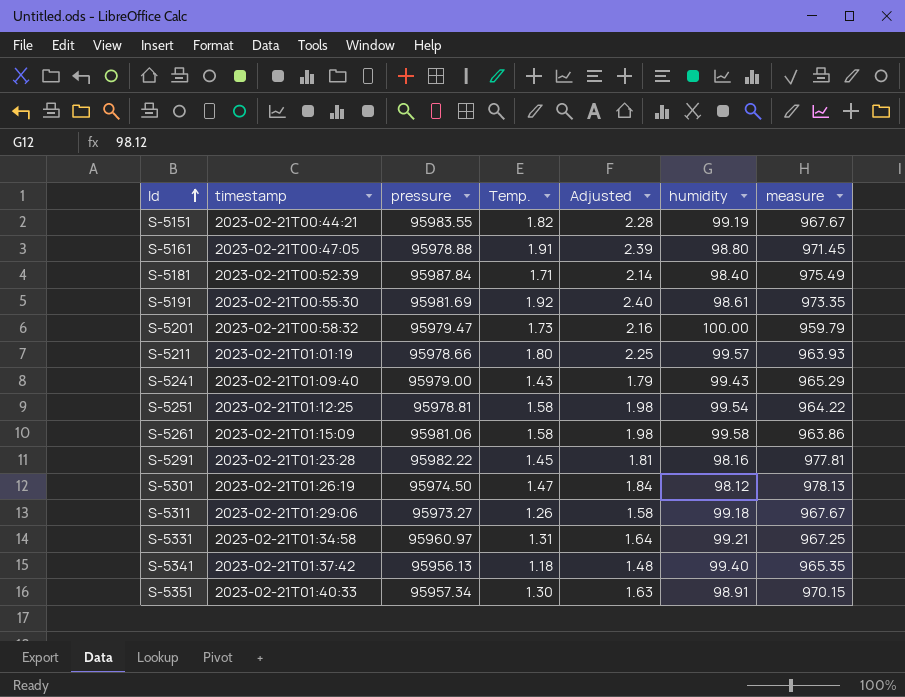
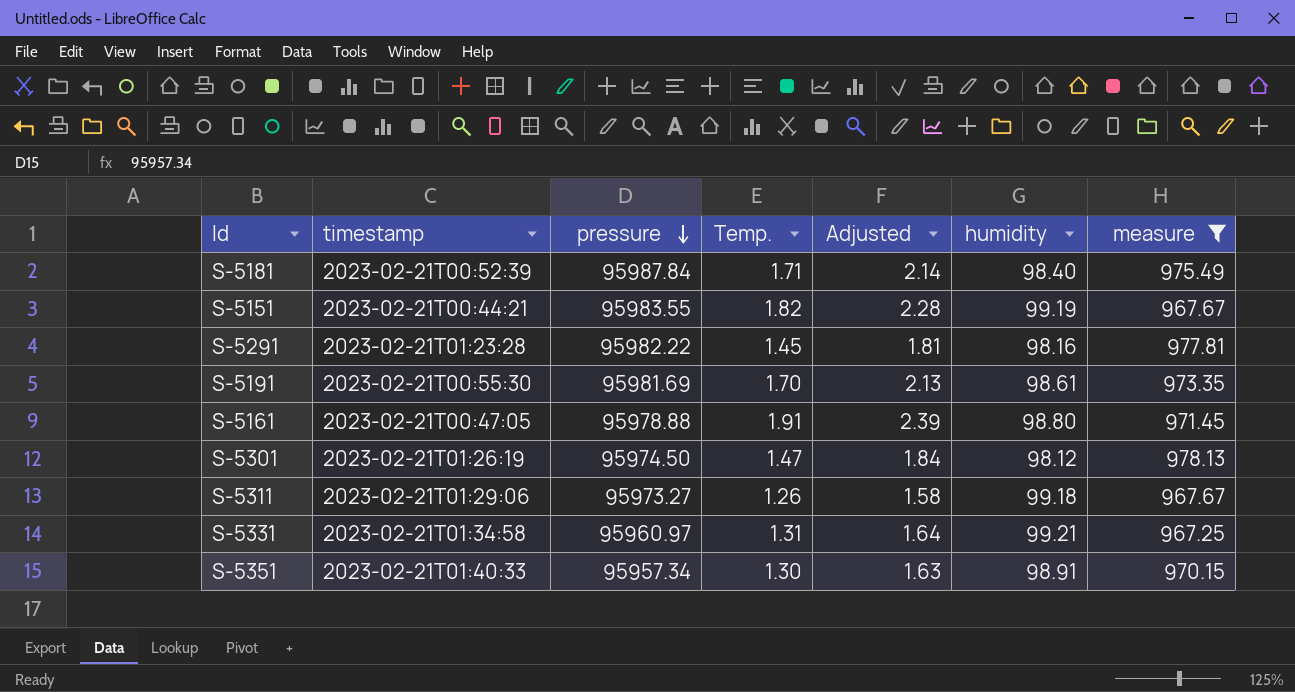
filter: none -> measure >= 967.25
row order: Id ascending -> pressure descending
S-5191 | Temp.: 1.92 -> 1.70
S-5191 | Adjusted: 2.40 -> 2.13

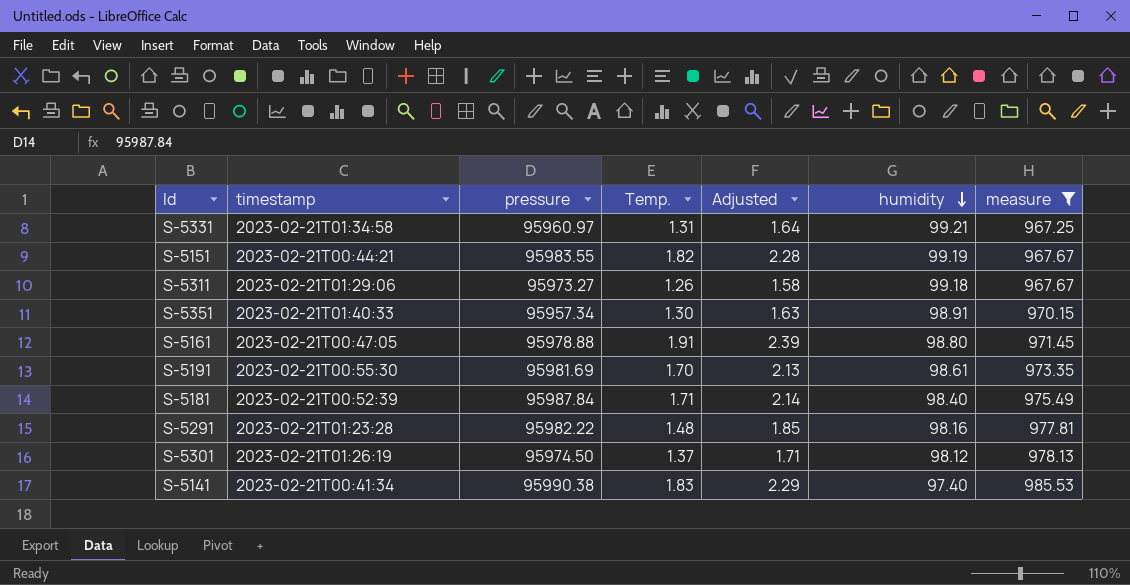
row order: pressure descending -> humidity descending
S-5291 | Temp.: 1.45 -> 1.48
S-5291 | Adjusted: 1.81 -> 1.85
S-5301 | Temp.: 1.47 -> 1.37
S-5301 | Adjusted: 1.84 -> 1.71
row S-5141: none -> 2023-02-21T00:41:34 | 95990.38 | 1.83 | 2.29 | 97.40 | 985.53

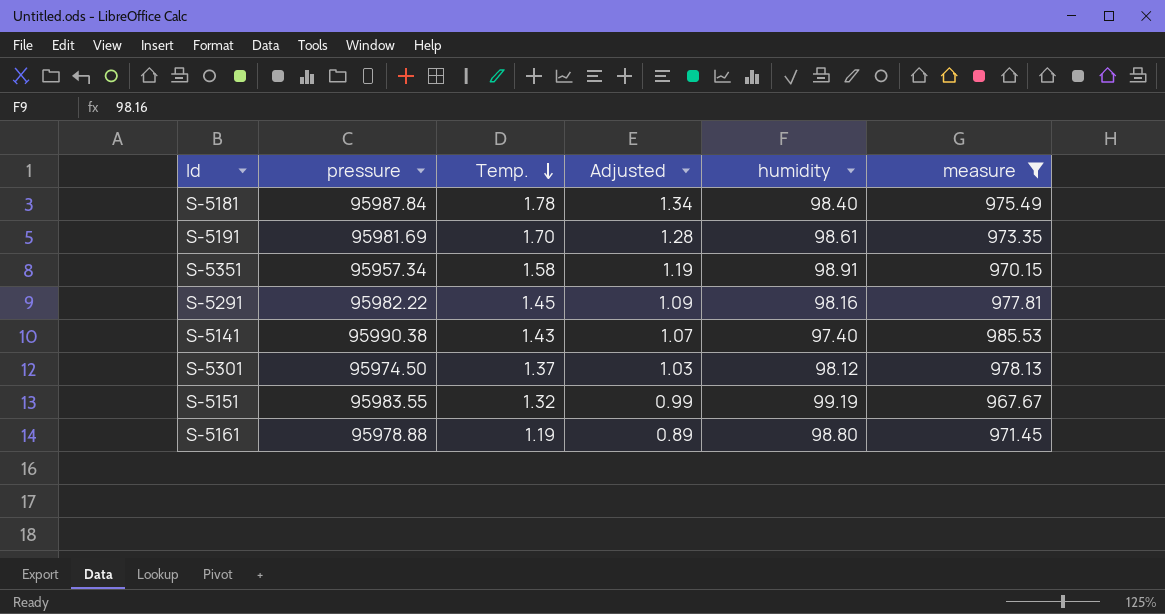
row order: humidity descending -> Temp. descending
column timestamp | position: 2 -> none
column Adjusted | formula: [Temp.] * 1.25 -> [Temp.] * 0.75
row S-5331: 2023-02-21T01:34:58 | 95960.97 | 1.31 | 1.64 | 99.21 | 967.25 -> none
row S-5311: 2023-02-21T01:29:06 | 95973.27 | 1.26 | 1.58 | 99.18 | 967.67 -> none
S-5181 | Temp.: 1.71 -> 1.78
S-5351 | Temp.: 1.30 -> 1.58
S-5291 | Temp.: 1.48 -> 1.45
S-5141 | Temp.: 1.83 -> 1.43
S-5151 | Temp.: 1.82 -> 1.32
S-5161 | Temp.: 1.91 -> 1.19

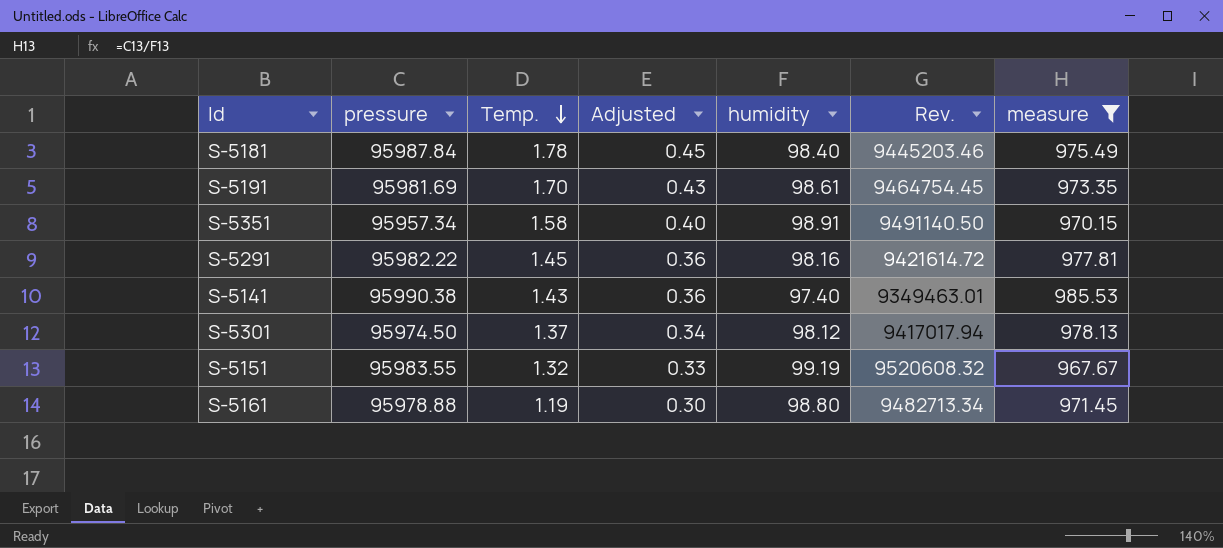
column Adjusted | formula: [Temp.] * 0.75 -> [Temp.] * 0.25
column Rev. | formula: none -> [pressure] * [humidity]

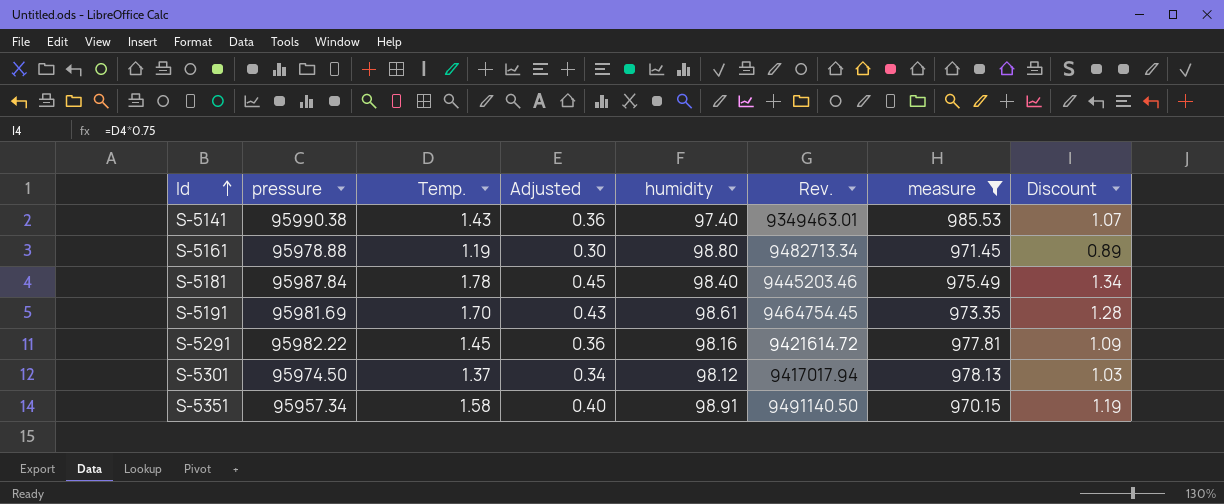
row order: Temp. descending -> Id ascending
column Discount | formula: none -> [Temp.] * 0.75
row S-5151: 95983.55 | 1.32 | 0.33 | 99.19 | 9520608.32 | 967.67 -> none

